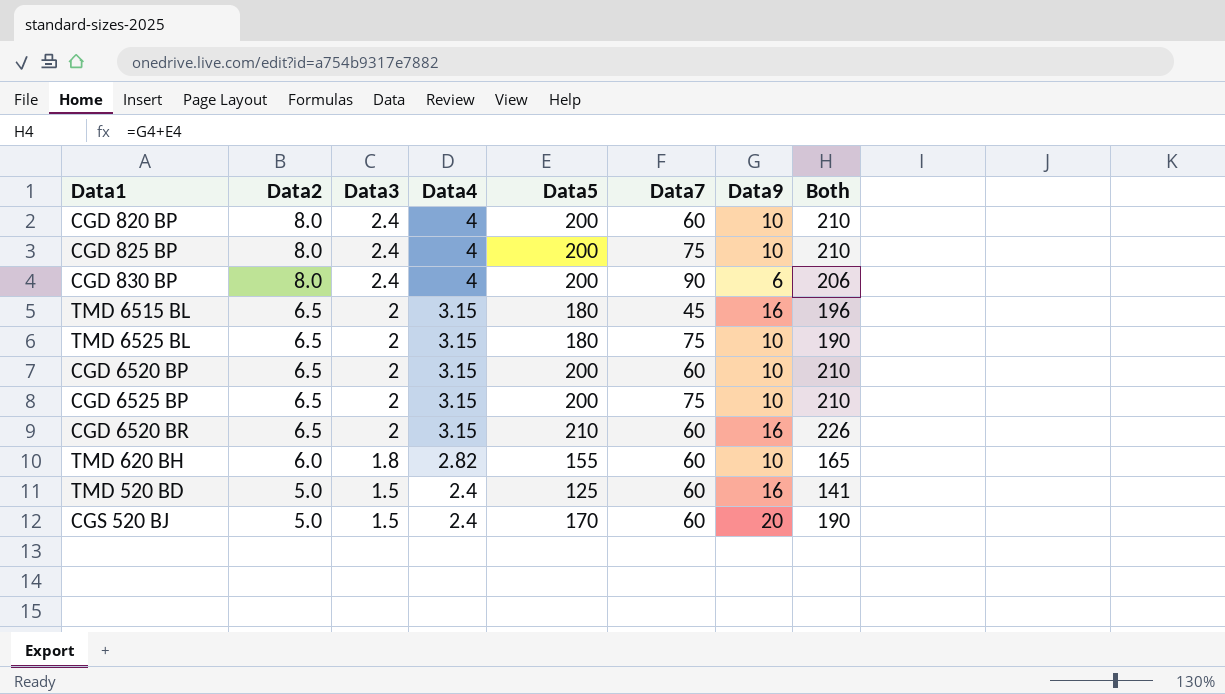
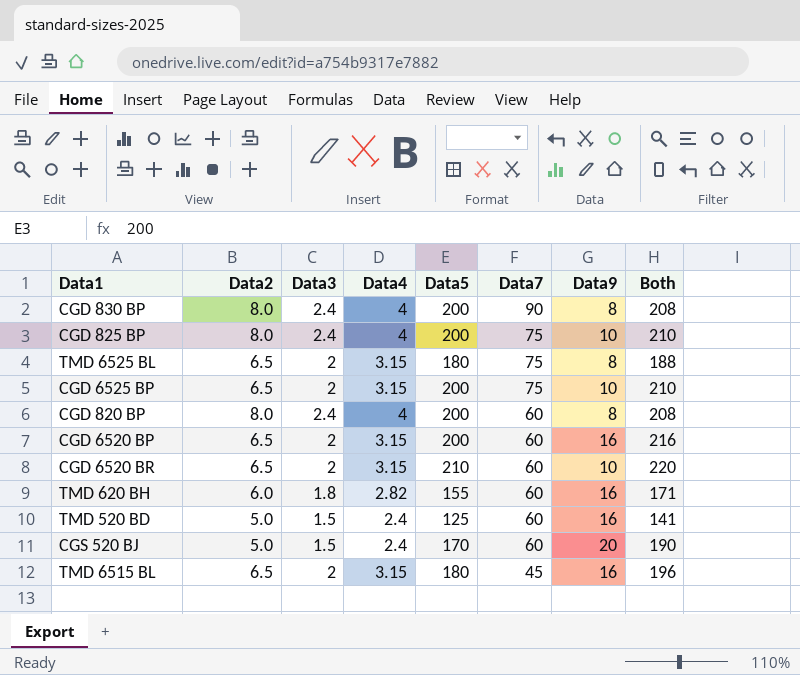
row order: Data2 descending -> Data7 descending
CGD 830 BP | Data9: 6 -> 8
CGD 830 BP | Both: 206 -> 208
TMD 6525 BL | Data9: 10 -> 8
TMD 6525 BL | Both: 190 -> 188
CGD 820 BP | Data9: 10 -> 8
CGD 820 BP | Both: 210 -> 208
CGD 6520 BP | Data9: 10 -> 16
CGD 6520 BP | Both: 210 -> 216
CGD 6520 BR | Data9: 16 -> 10
CGD 6520 BR | Both: 226 -> 220
TMD 620 BH | Data9: 10 -> 16
TMD 620 BH | Both: 165 -> 171

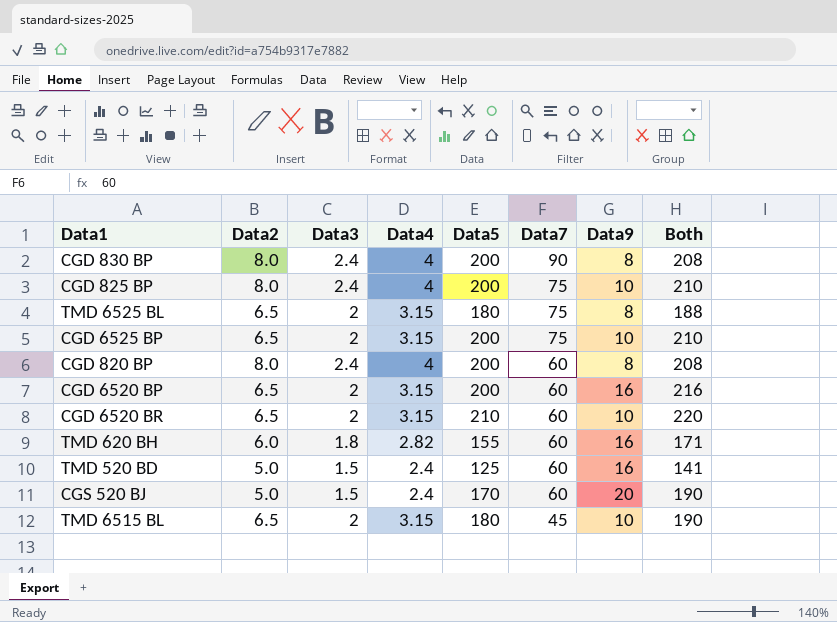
TMD 6515 BL | Data9: 16 -> 10
TMD 6515 BL | Both: 196 -> 190

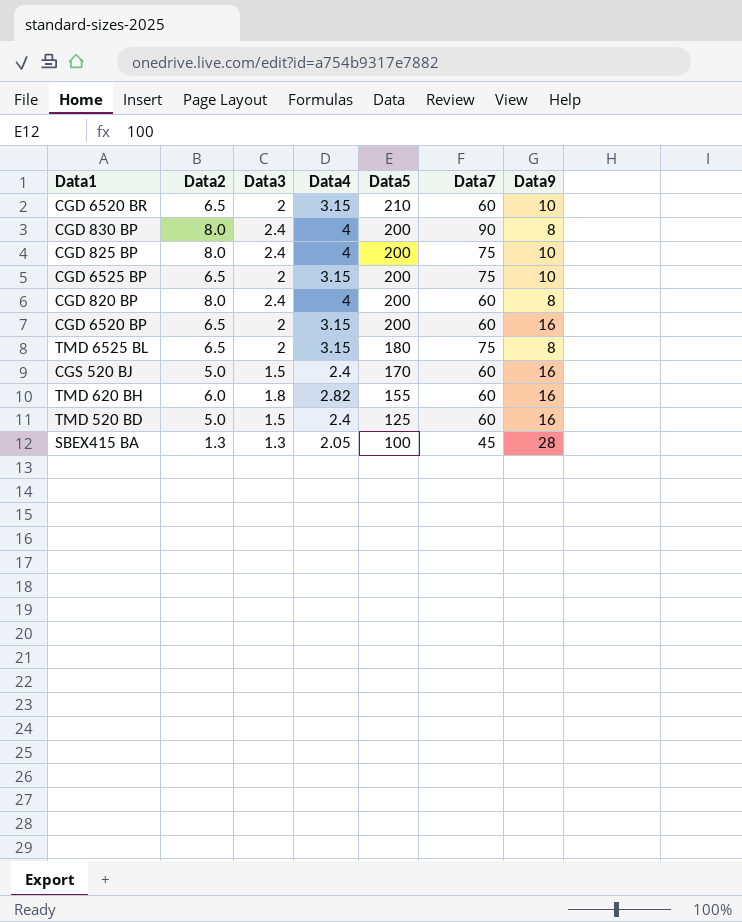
row order: Data7 descending -> Data5 descending
column Both | formula: [Data5] + [Data9] -> none
row TMD 6515 BL: 6.5 | 2 | 3.15 | 180 | 45 | 10 | 190 -> none
CGS 520 BJ | Data9: 20 -> 16
row SBEX415 BA: none -> 1.3 | 1.3 | 2.05 | 100 | 45 | 28

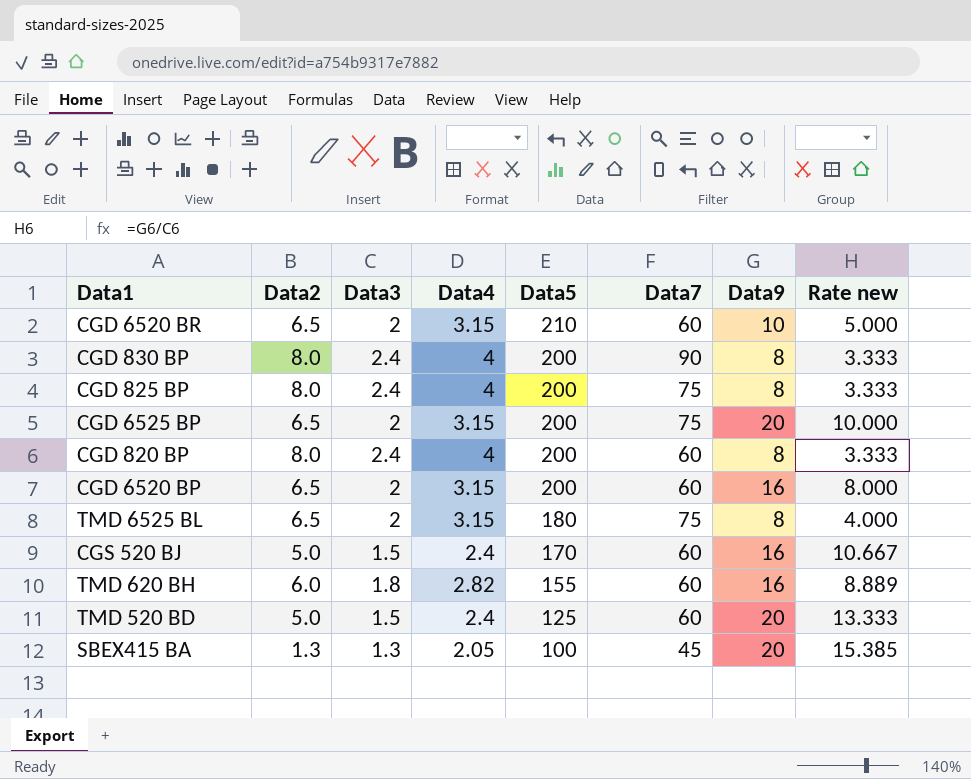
column Rate new | formula: none -> [Data9] / [Data3]
CGD 825 BP | Data9: 10 -> 8
CGD 6525 BP | Data9: 10 -> 20
TMD 520 BD | Data9: 16 -> 20
SBEX415 BA | Data9: 28 -> 20

